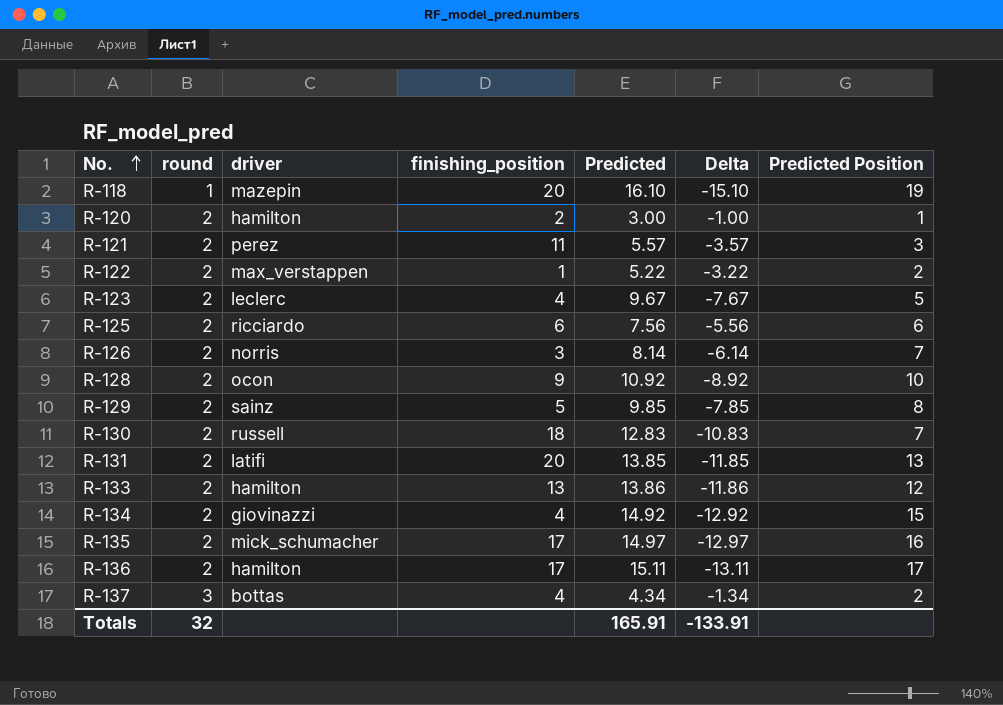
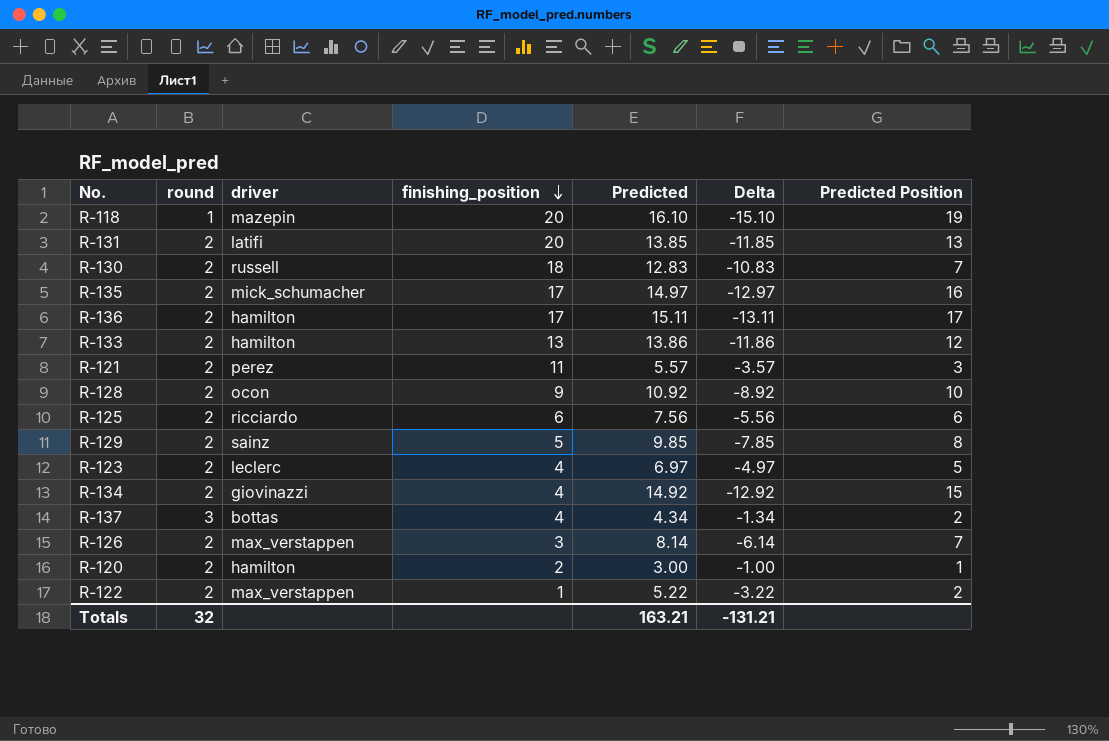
row order: No. ascending -> finishing_position descending
R-123 | Predicted: 9.67 -> 6.97
R-123 | Delta: -7.67 -> -4.97
R-126 | driver: norris -> max_verstappen
Totals | Predicted: 165.91 -> 163.21
Totals | Delta: -133.91 -> -131.21

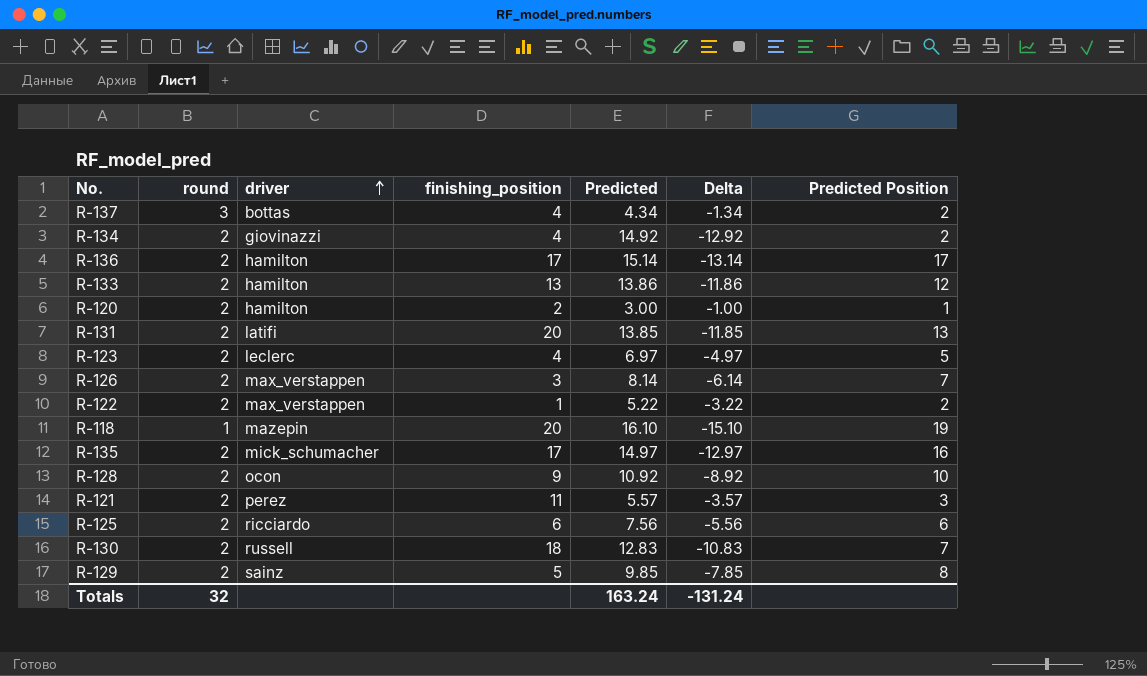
row order: finishing_position descending -> driver ascending
R-134 | Predicted Position: 15 -> 2
R-136 | Predicted: 15.11 -> 15.14
R-136 | Delta: -13.11 -> -13.14
Totals | Predicted: 163.21 -> 163.24
Totals | Delta: -131.21 -> -131.24

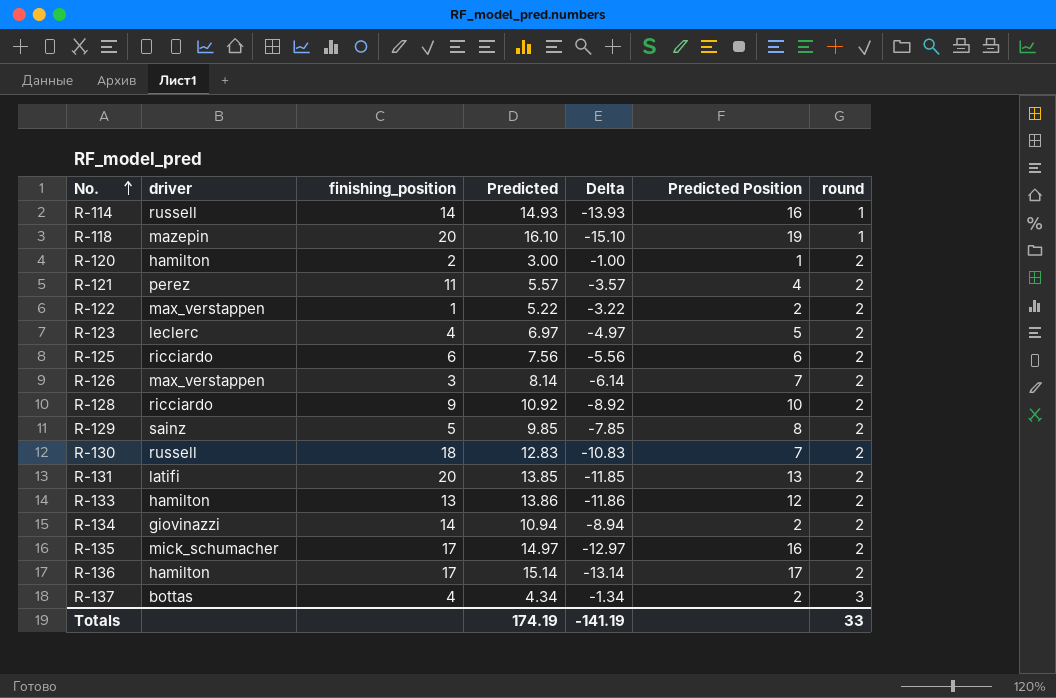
row order: driver ascending -> No. ascending
column round | position: 2 -> 7
row R-114: none -> russell | 14 | 14.93 | -13.93 | 16 | 1
R-121 | Predicted Position: 3 -> 4
R-128 | driver: ocon -> ricciardo
R-134 | finishing_position: 4 -> 14
R-134 | Predicted: 14.92 -> 10.94
R-134 | Delta: -12.92 -> -8.94
Totals | Predicted: 163.24 -> 174.19
Totals | Delta: -131.24 -> -141.19
Totals | round: 32 -> 33

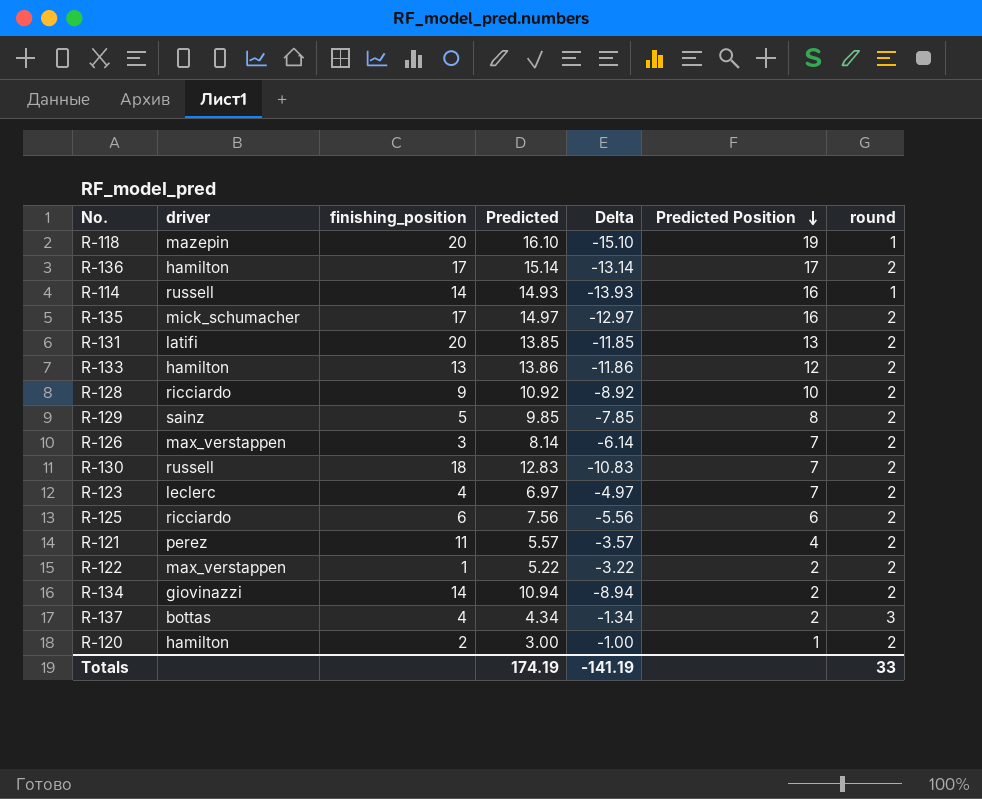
row order: No. ascending -> Predicted Position descending
R-123 | Predicted Position: 5 -> 7

